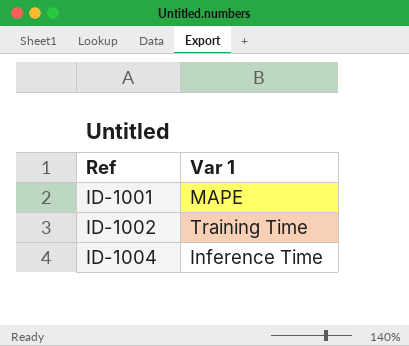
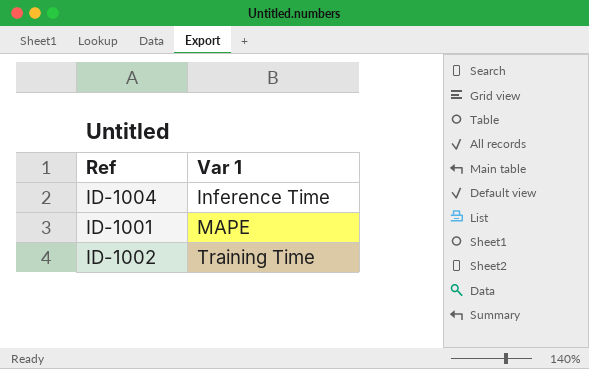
row order: Ref ascending -> Var 1 ascending

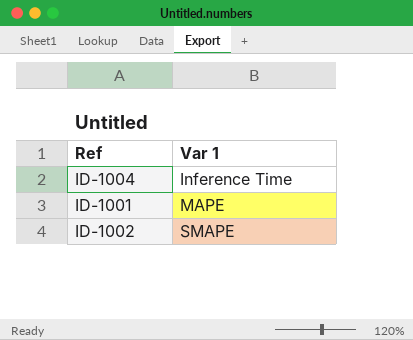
ID-1002 | Var 1: Training Time -> SMAPE

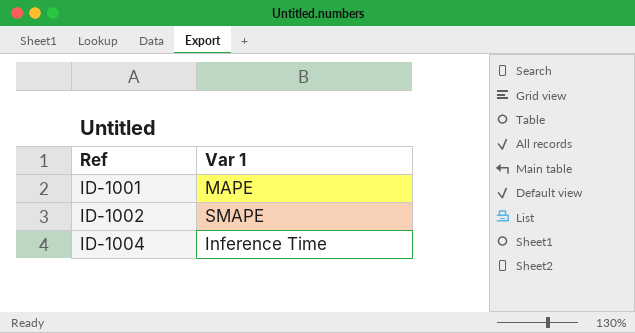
row order: Var 1 ascending -> Ref ascending

